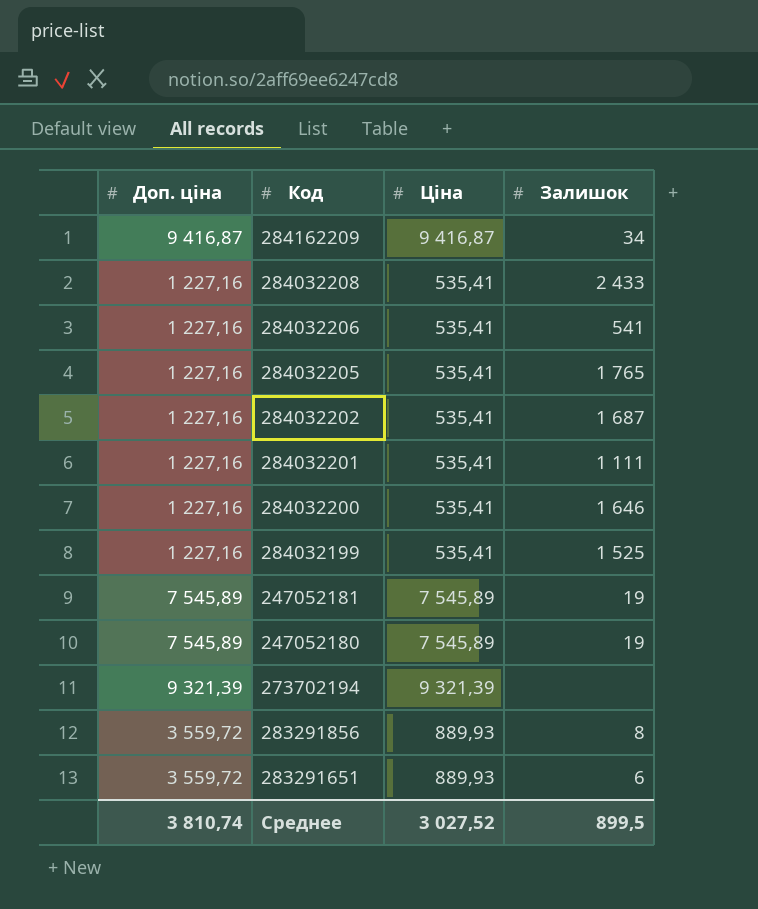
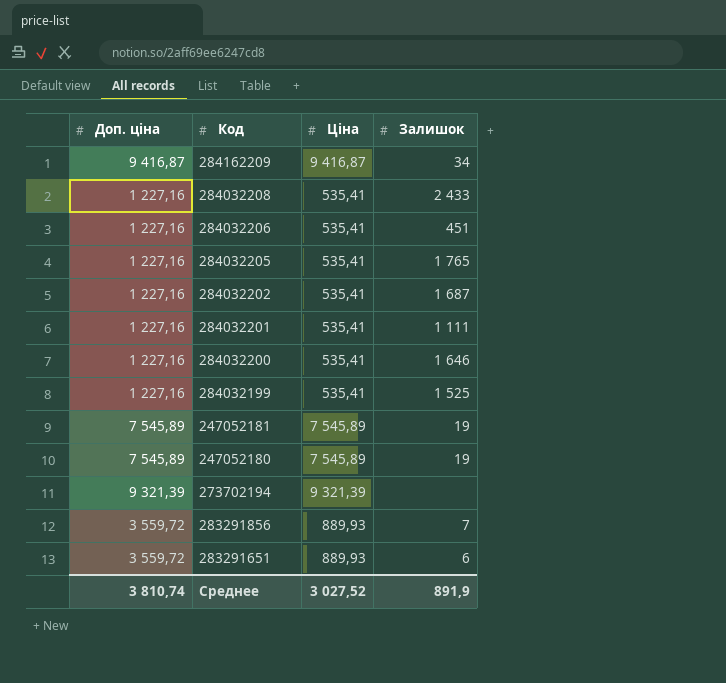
284032206 | Залишок: 541 -> 451
283291856 | Залишок: 8 -> 7
Среднее | Залишок: 899,5 -> 891,9

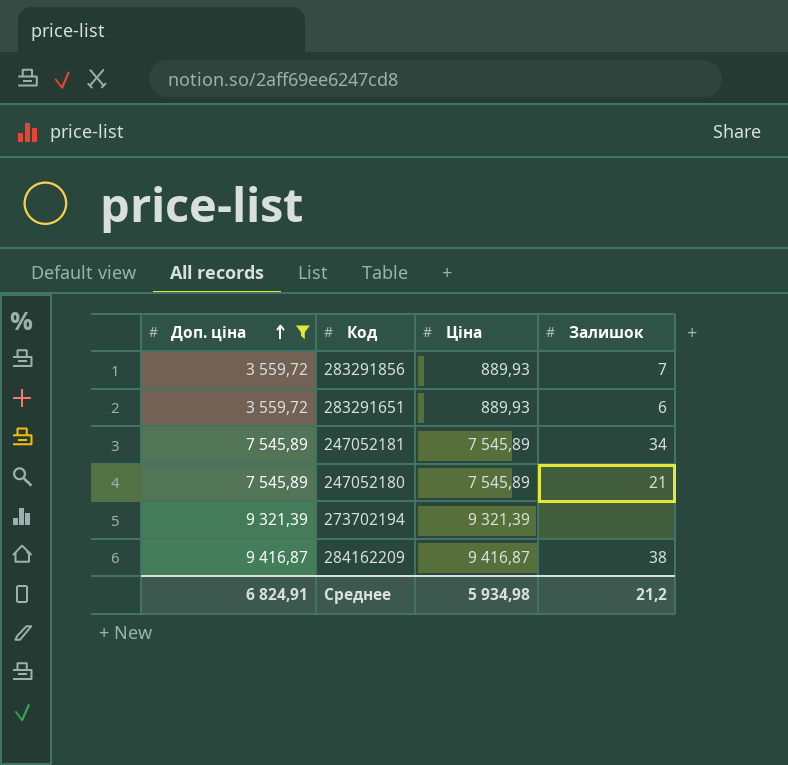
filter: none -> Доп. ціна != 1 227,16
row order: none -> Доп. ціна ascending
247052181 | Залишок: 19 -> 34
247052180 | Залишок: 19 -> 21
284162209 | Залишок: 34 -> 38
Среднее | Доп. ціна: 3 810,74 -> 6 824,91
Среднее | Ціна: 3 027,52 -> 5 934,98
Среднее | Залишок: 891,9 -> 21,2

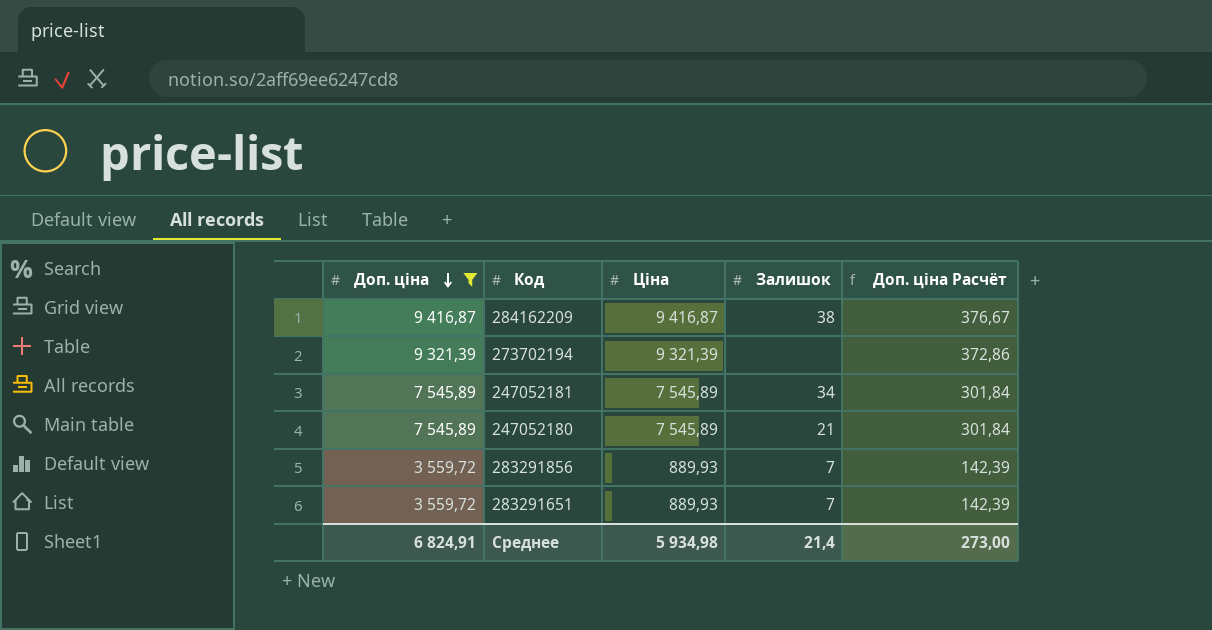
row order: Доп. ціна ascending -> Доп. ціна descending
column Доп. ціна Расчёт | formula: none -> [Доп. ціна] * 0,04
283291651 | Залишок: 6 -> 7
Среднее | Залишок: 21,2 -> 21,4

